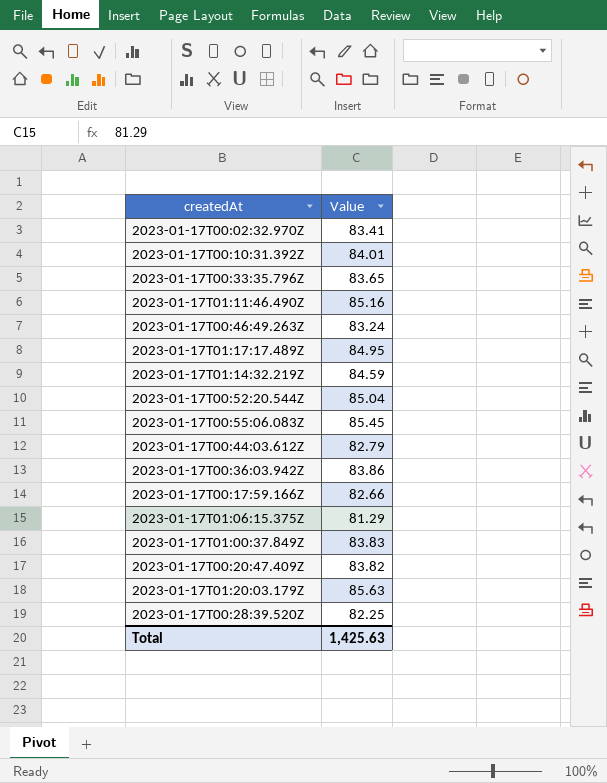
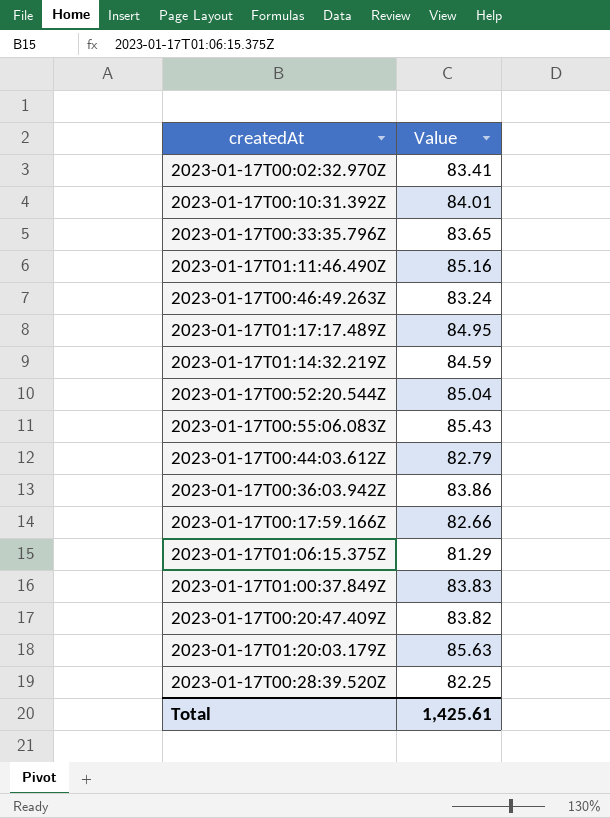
2023-01-17T00:55:06.083Z | Value: 85.45 -> 85.43
Total | Value: 1,425.63 -> 1,425.61

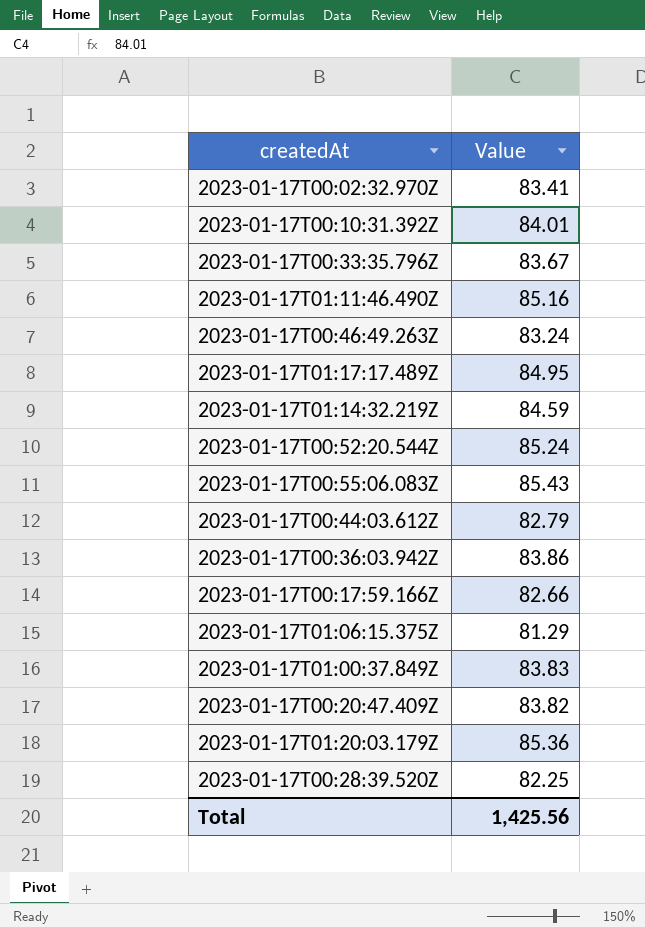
2023-01-17T00:33:35.796Z | Value: 83.65 -> 83.67
2023-01-17T00:52:20.544Z | Value: 85.04 -> 85.24
2023-01-17T01:20:03.179Z | Value: 85.63 -> 85.36
Total | Value: 1,425.61 -> 1,425.56

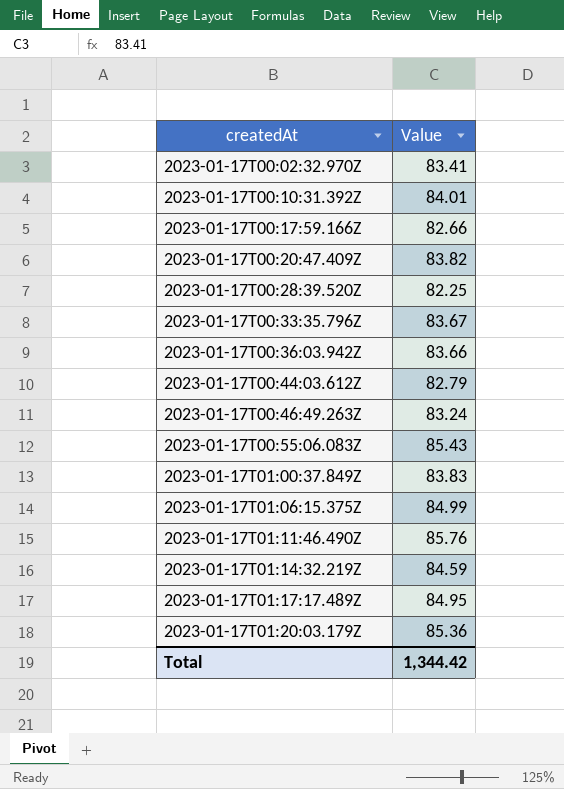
row order: none -> createdAt ascending
row 2023-01-17T00:52:20.544Z: 85.24 -> none
2023-01-17T00:36:03.942Z | Value: 83.86 -> 83.66
2023-01-17T01:06:15.375Z | Value: 81.29 -> 84.99
2023-01-17T01:11:46.490Z | Value: 85.16 -> 85.76
Total | Value: 1,425.56 -> 1,344.42

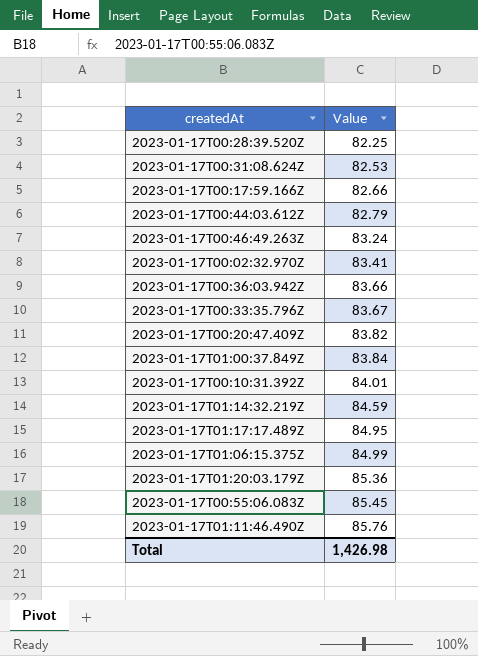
row order: createdAt ascending -> Value ascending
row 2023-01-17T00:31:08.624Z: none -> 82.53
2023-01-17T01:00:37.849Z | Value: 83.83 -> 83.84
2023-01-17T00:55:06.083Z | Value: 85.43 -> 85.45
Total | Value: 1,344.42 -> 1,426.98

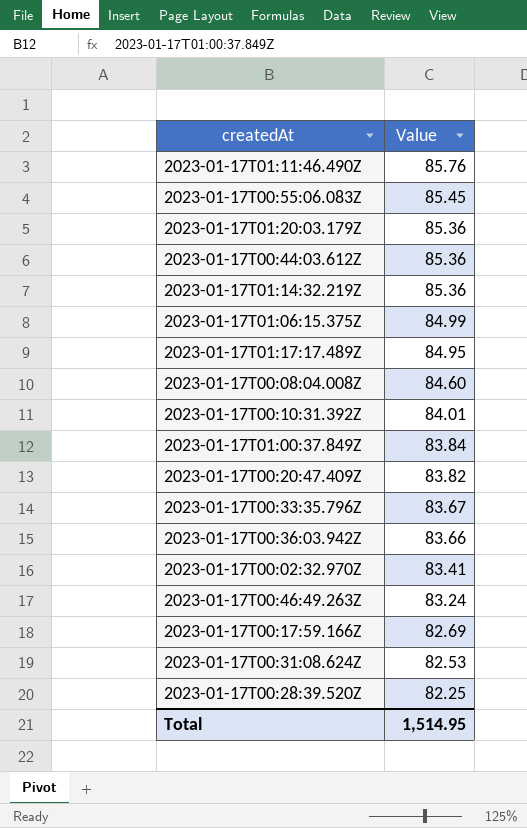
row order: Value ascending -> Value descending
2023-01-17T00:44:03.612Z | Value: 82.79 -> 85.36
2023-01-17T01:14:32.219Z | Value: 84.59 -> 85.36
row 2023-01-17T00:08:04.008Z: none -> 84.60
2023-01-17T00:17:59.166Z | Value: 82.66 -> 82.69
Total | Value: 1,426.98 -> 1,514.95

